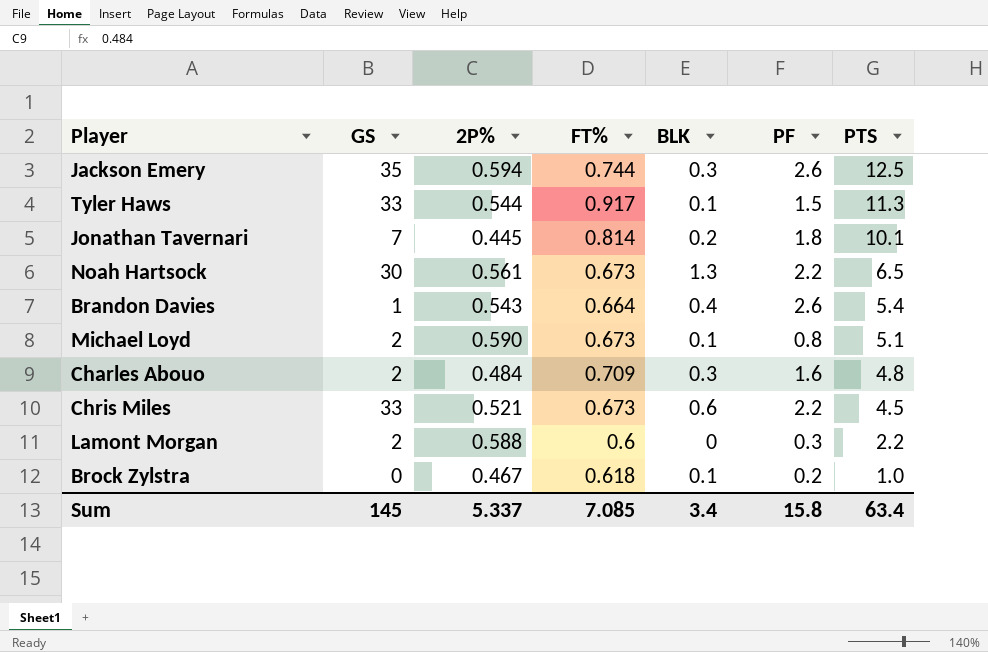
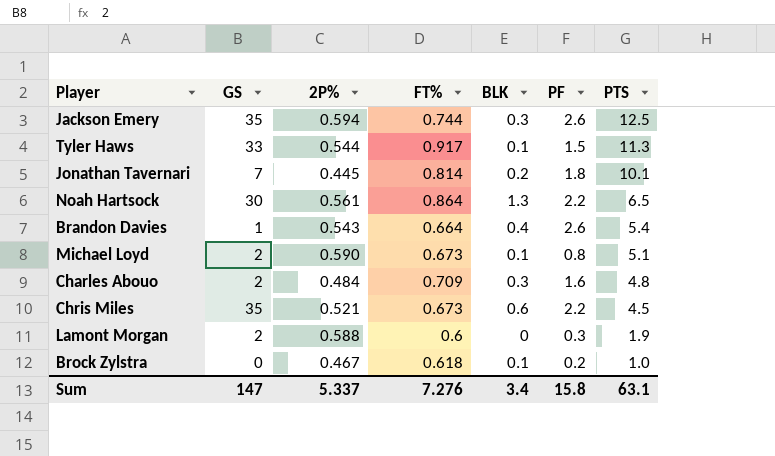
Noah Hartsock | FT%: 0.673 -> 0.864
Chris Miles | GS: 33 -> 35
Lamont Morgan | PTS: 2.2 -> 1.9
Sum | GS: 145 -> 147
Sum | FT%: 7.085 -> 7.276
Sum | PTS: 63.4 -> 63.1

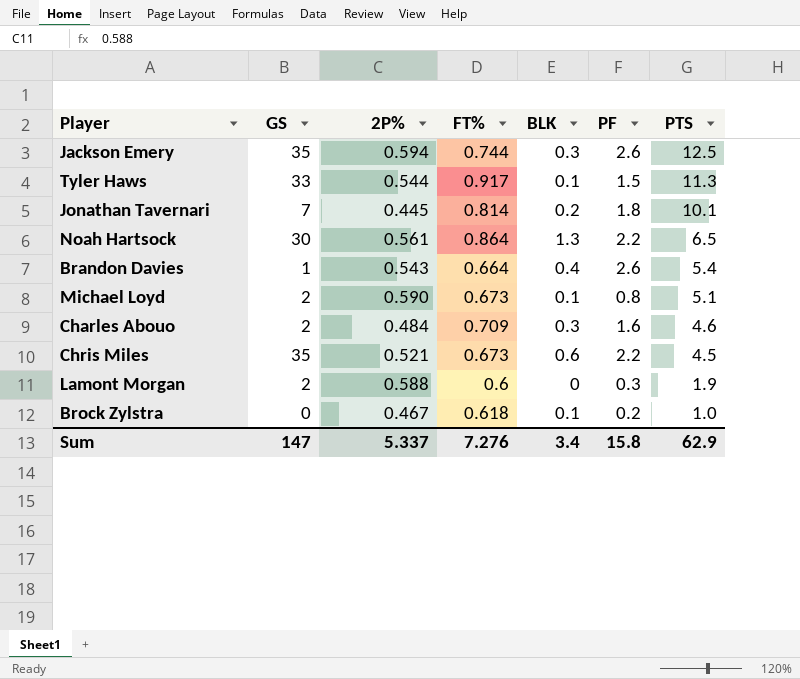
Charles Abouo | PTS: 4.8 -> 4.6
Sum | PTS: 63.1 -> 62.9

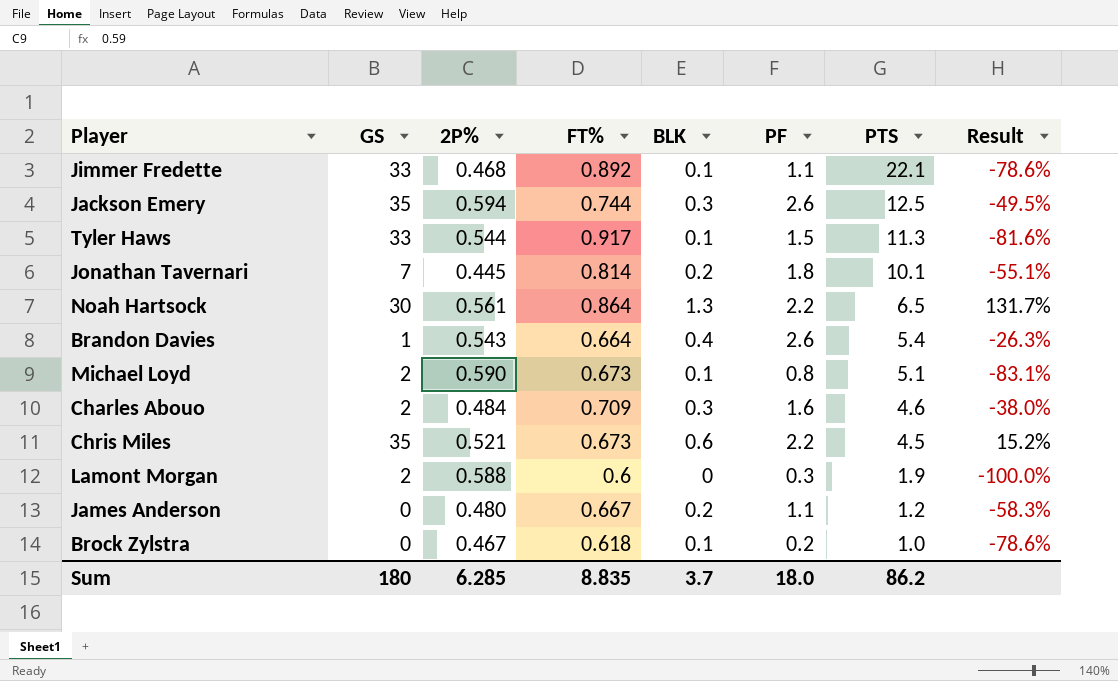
column Result | formula: none -> ([BLK] - [2P%]) / [2P%]
row Jimmer Fredette: none -> 33 | 0.468 | 0.892 | 0.1 | 1.1 | 22.1 | -78.6%
row James Anderson: none -> 0 | 0.480 | 0.667 | 0.2 | 1.1 | 1.2 | -58.3%
Sum | GS: 147 -> 180
Sum | 2P%: 5.337 -> 6.285
Sum | FT%: 7.276 -> 8.835
Sum | BLK: 3.4 -> 3.7
Sum | PF: 15.8 -> 18.0
Sum | PTS: 62.9 -> 86.2

